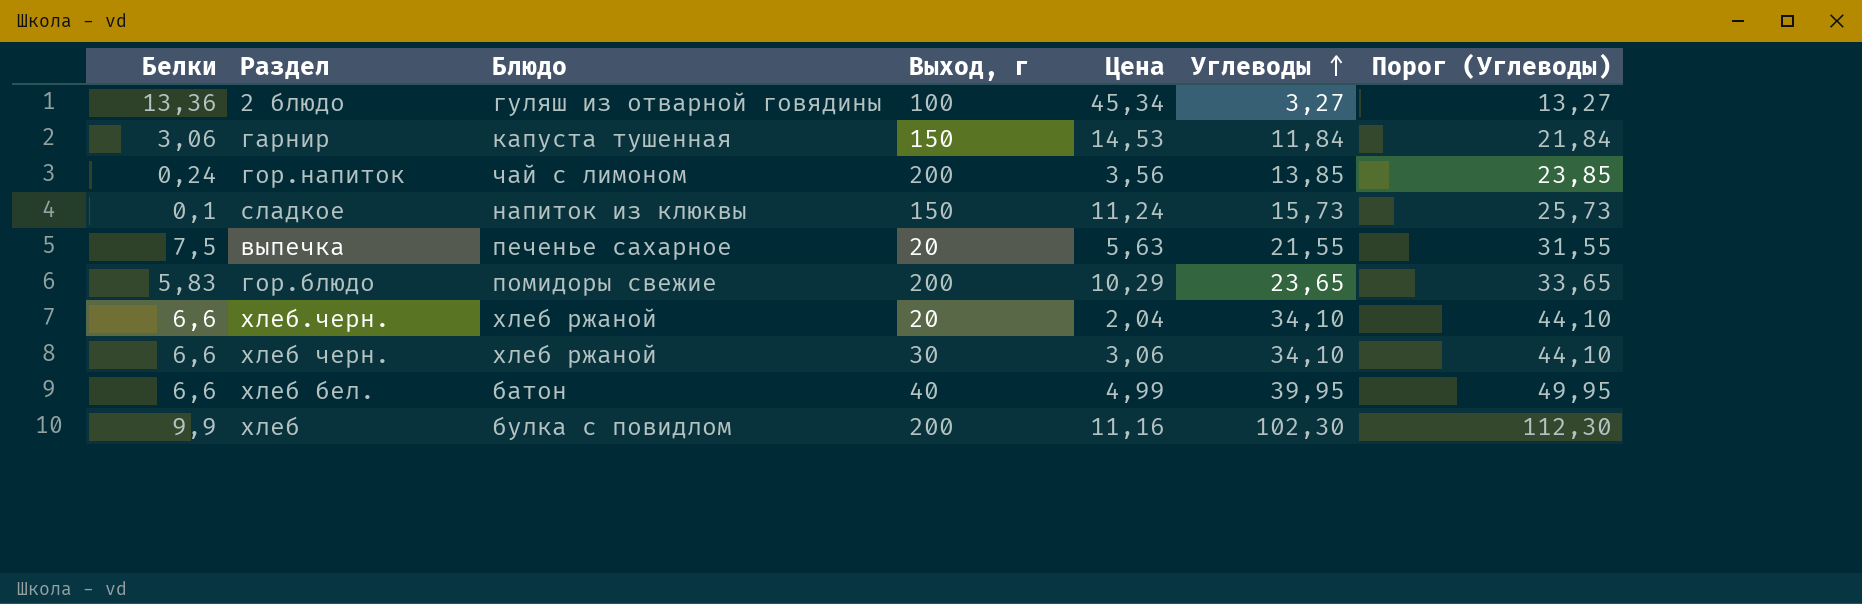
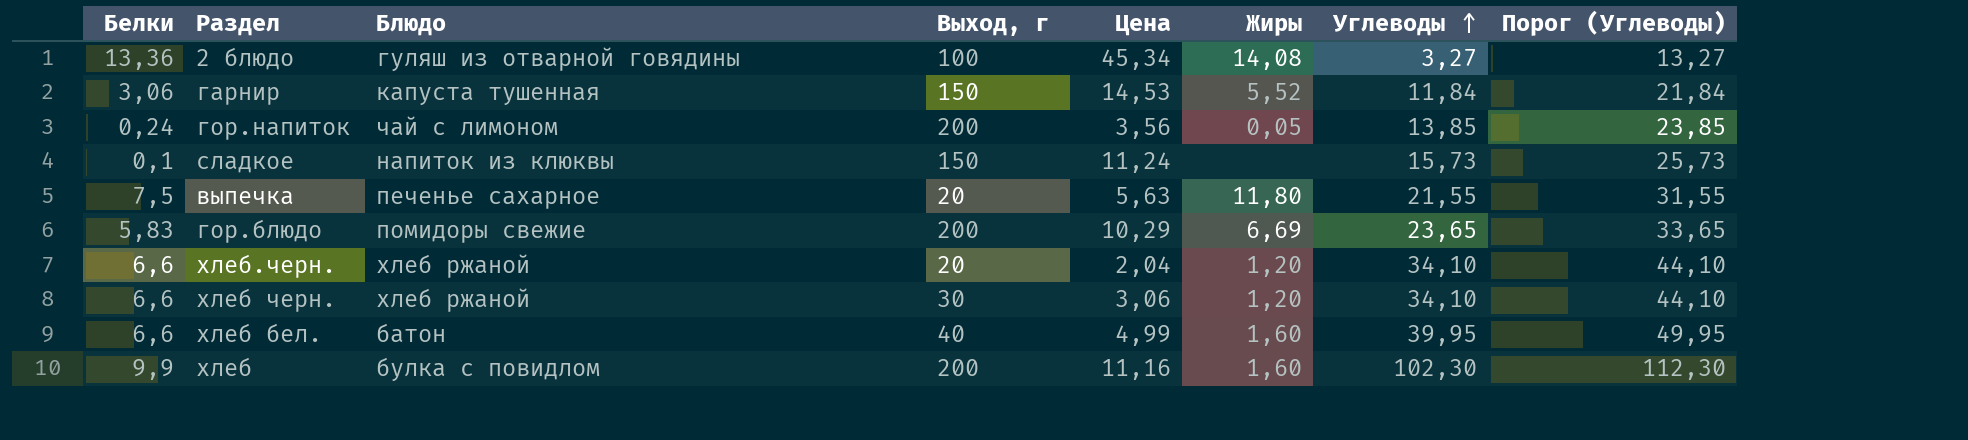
column Жиры | position: none -> 6

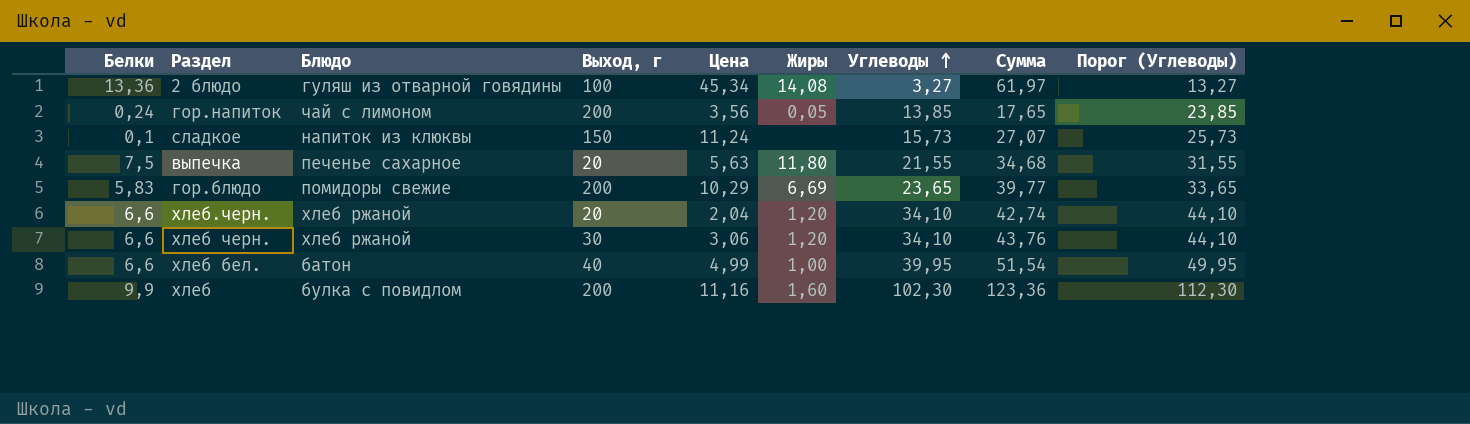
column Сумма | formula: none -> [Белки] + [Цена] + [Углеводы]
row гарнир: 3,06 | капуста тушенная | 150 | 14,53 | 5,52 | 11,84 | 21,84 -> none
хлеб бел. | Жиры: 1,60 -> 1,00

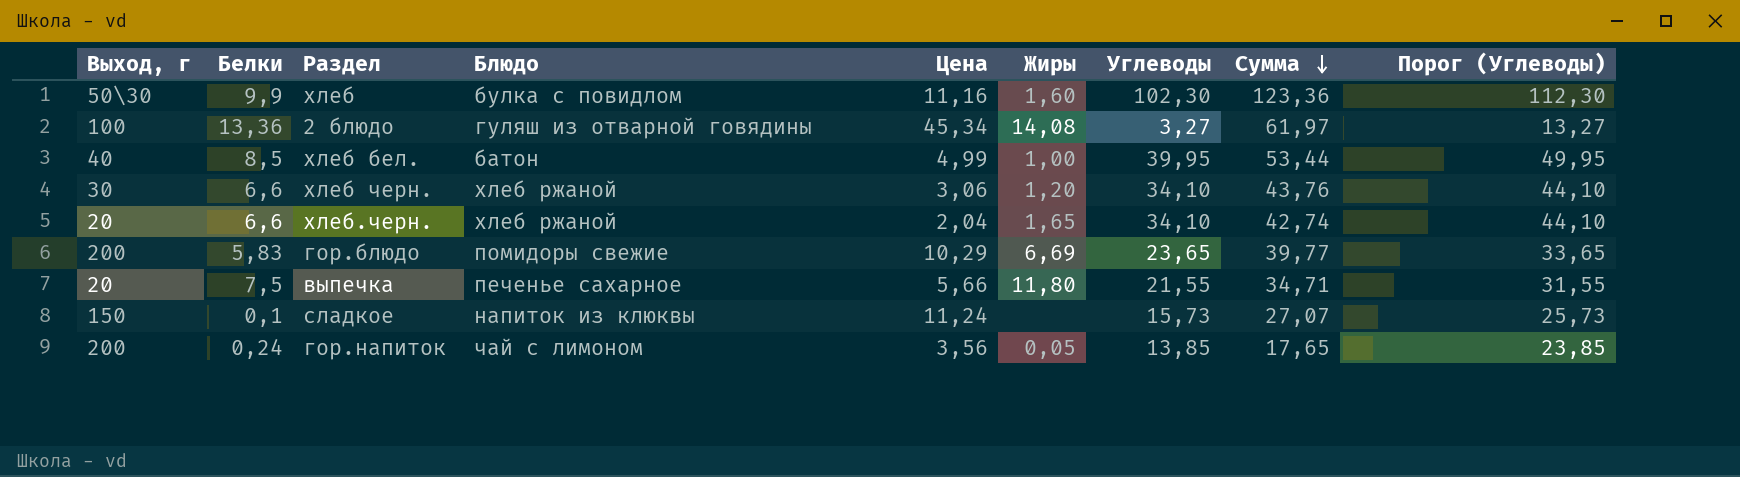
row order: Углеводы ascending -> Сумма descending
column Выход, г | position: 4 -> 1
хлеб | Выход, г: 200 -> 50\30
хлеб бел. | Белки: 6,6 -> 8,5
хлеб бел. | Сумма: 51,54 -> 53,44
хлеб.черн. | Жиры: 1,20 -> 1,65
выпечка | Цена: 5,63 -> 5,66
выпечка | Сумма: 34,68 -> 34,71

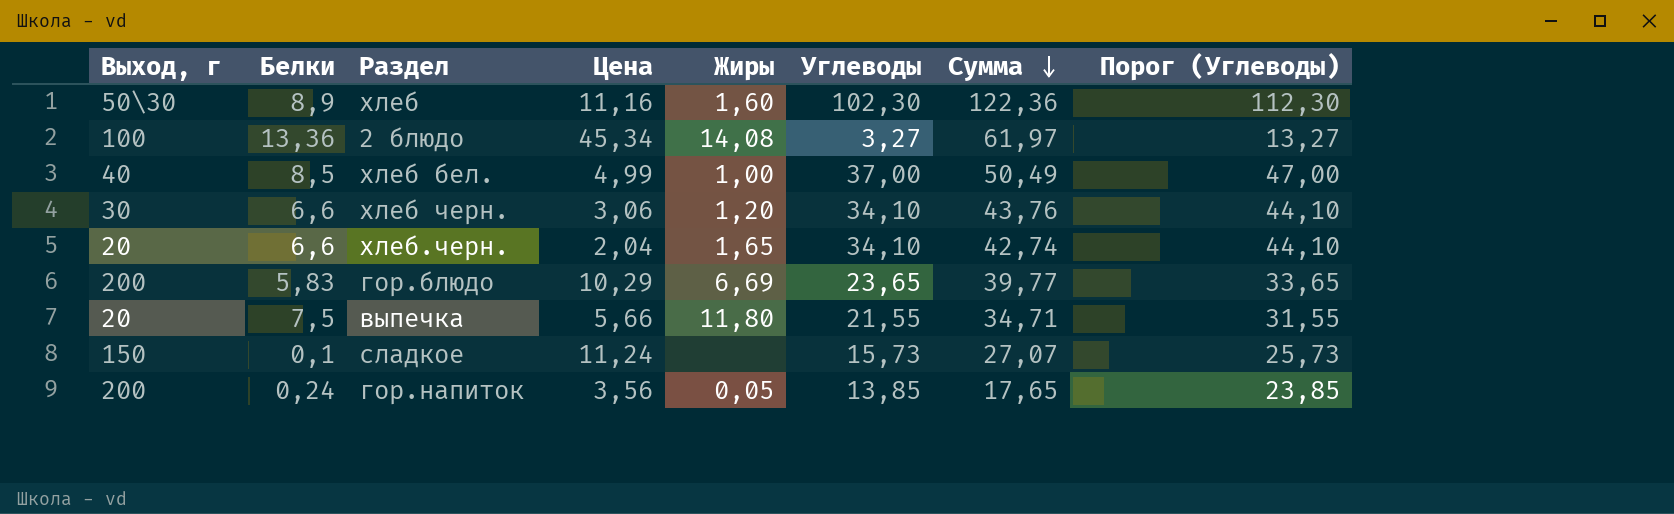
column Блюдо | position: 4 -> none
хлеб | Белки: 9,9 -> 8,9
хлеб | Сумма: 123,36 -> 122,36
хлеб бел. | Углеводы: 39,95 -> 37,00
хлеб бел. | Сумма: 53,44 -> 50,49
хлеб бел. | Порог (Углеводы): 49,95 -> 47,00

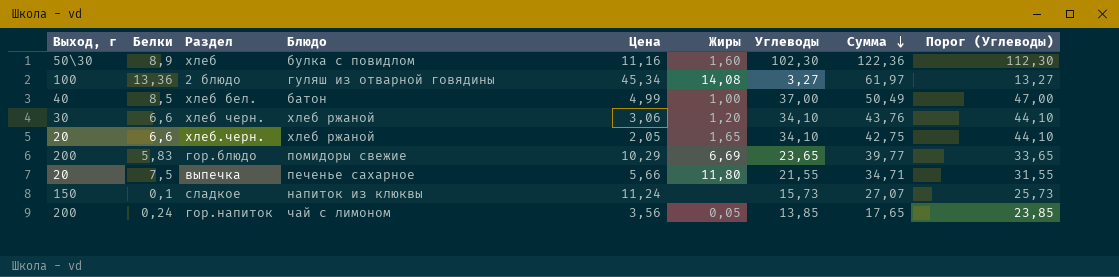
column Блюдо | position: none -> 4
хлеб.черн. | Цена: 2,04 -> 2,05
хлеб.черн. | Сумма: 42,74 -> 42,75

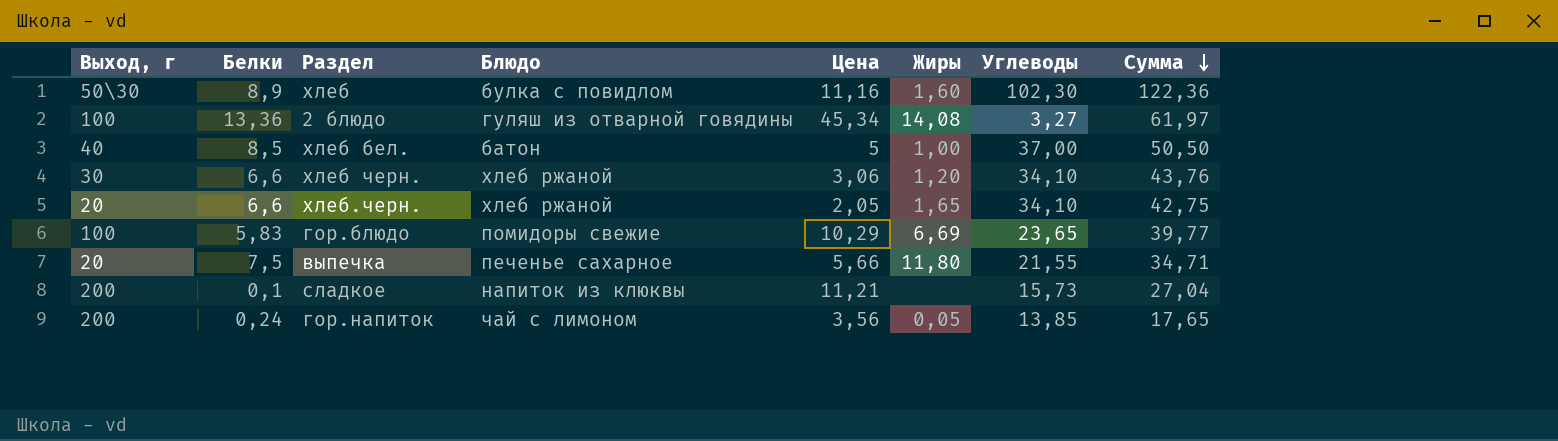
column Порог (Углеводы) | formula: [Углеводы] + 10 -> none
хлеб бел. | Цена: 4,99 -> 5
хлеб бел. | Сумма: 50,49 -> 50,50
гор.блюдо | Выход, г: 200 -> 100
сладкое | Выход, г: 150 -> 200
сладкое | Цена: 11,24 -> 11,21
сладкое | Сумма: 27,07 -> 27,04

